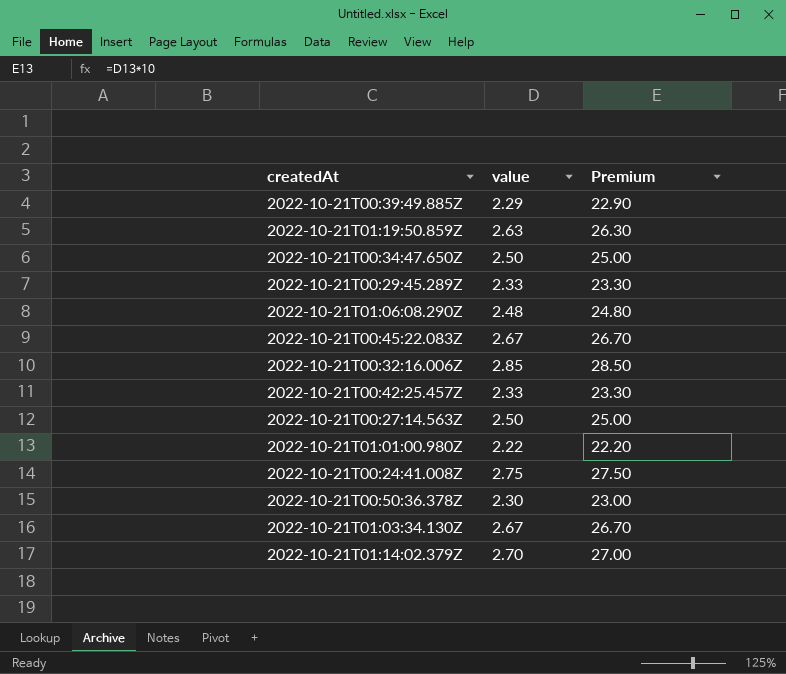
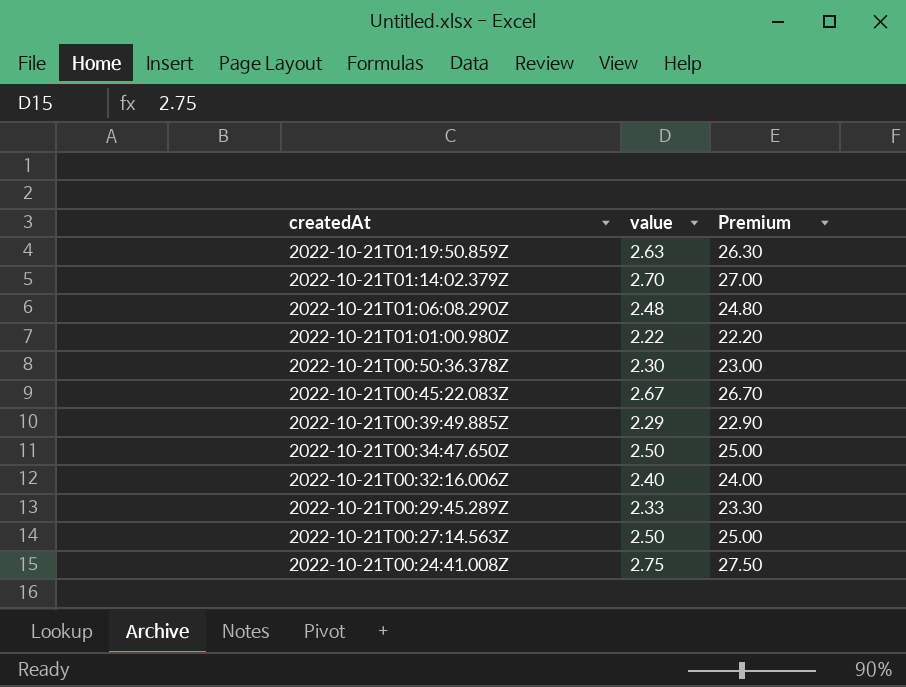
row order: none -> createdAt descending
row 2022-10-21T00:42:25.457Z: 2.33 | 23.30 -> none
row 2022-10-21T01:03:34.130Z: 2.67 | 26.70 -> none
2022-10-21T00:32:16.006Z | value: 2.85 -> 2.40
2022-10-21T00:32:16.006Z | Premium: 28.50 -> 24.00

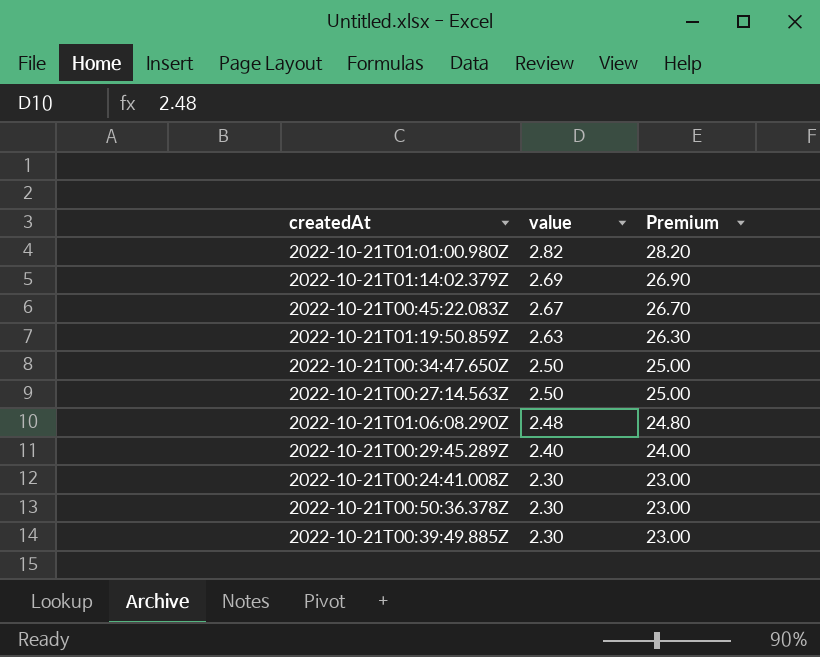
row order: createdAt descending -> value descending
row 2022-10-21T00:32:16.006Z: 2.40 | 24.00 -> none
2022-10-21T01:01:00.980Z | value: 2.22 -> 2.82
2022-10-21T01:01:00.980Z | Premium: 22.20 -> 28.20
2022-10-21T01:14:02.379Z | value: 2.70 -> 2.69
2022-10-21T01:14:02.379Z | Premium: 27.00 -> 26.90
2022-10-21T00:29:45.289Z | value: 2.33 -> 2.40
2022-10-21T00:29:45.289Z | Premium: 23.30 -> 24.00
2022-10-21T00:24:41.008Z | value: 2.75 -> 2.30
2022-10-21T00:24:41.008Z | Premium: 27.50 -> 23.00
2022-10-21T00:39:49.885Z | value: 2.29 -> 2.30
2022-10-21T00:39:49.885Z | Premium: 22.90 -> 23.00

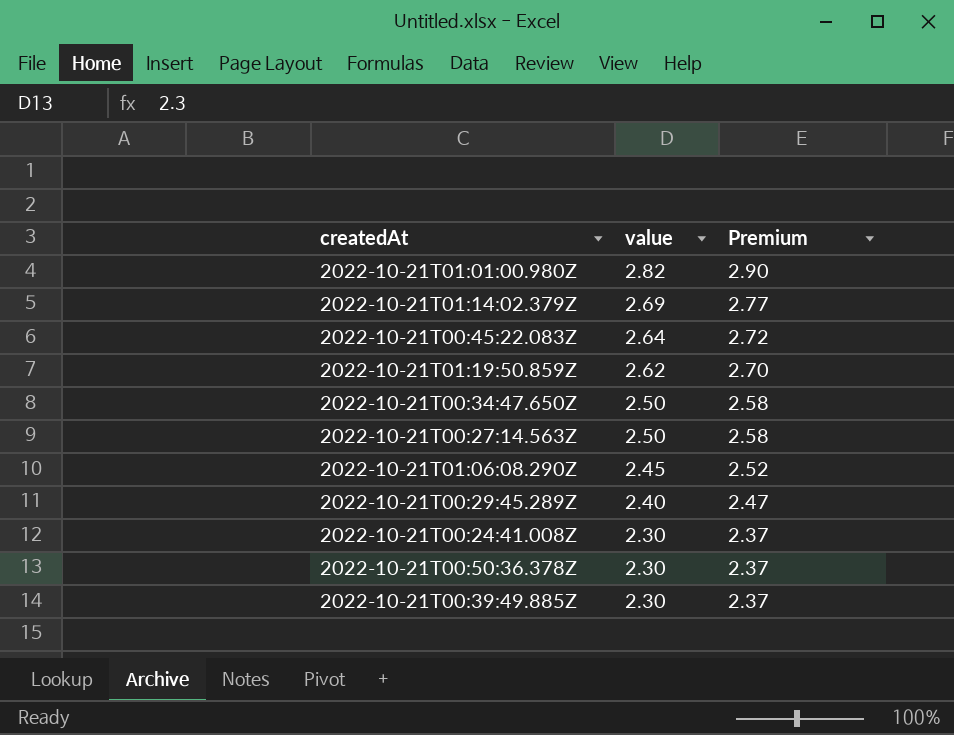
column Premium | formula: [value] * 10 -> [value] * 1.03
2022-10-21T00:45:22.083Z | value: 2.67 -> 2.64
2022-10-21T01:19:50.859Z | value: 2.63 -> 2.62
2022-10-21T01:06:08.290Z | value: 2.48 -> 2.45

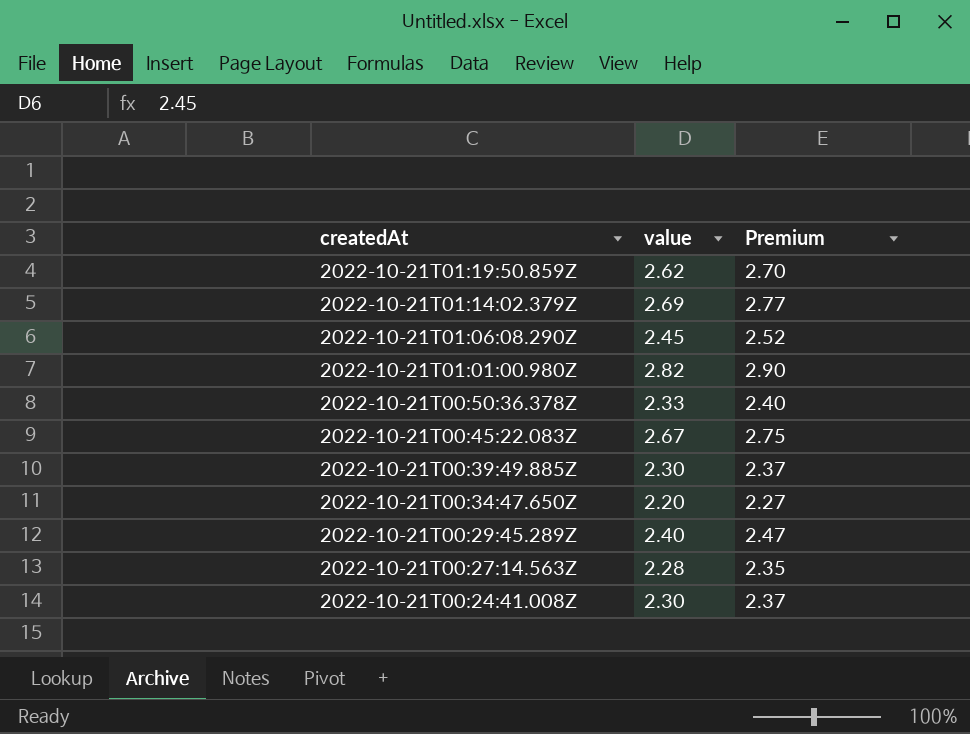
row order: value descending -> createdAt descending
2022-10-21T00:50:36.378Z | value: 2.30 -> 2.33
2022-10-21T00:50:36.378Z | Premium: 2.37 -> 2.40
2022-10-21T00:45:22.083Z | value: 2.64 -> 2.67
2022-10-21T00:45:22.083Z | Premium: 2.72 -> 2.75
2022-10-21T00:34:47.650Z | value: 2.50 -> 2.20
2022-10-21T00:34:47.650Z | Premium: 2.58 -> 2.27
2022-10-21T00:27:14.563Z | value: 2.50 -> 2.28
2022-10-21T00:27:14.563Z | Premium: 2.58 -> 2.35

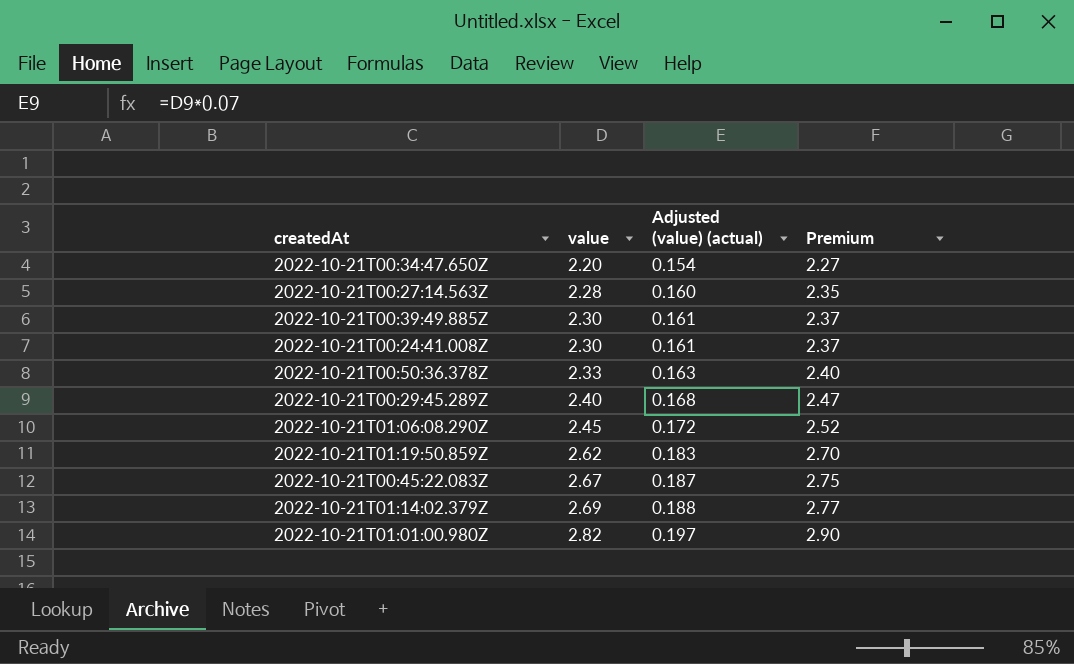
row order: createdAt descending -> value ascending
column Adjusted (value) (actual) | formula: none -> [value] * 0.07

